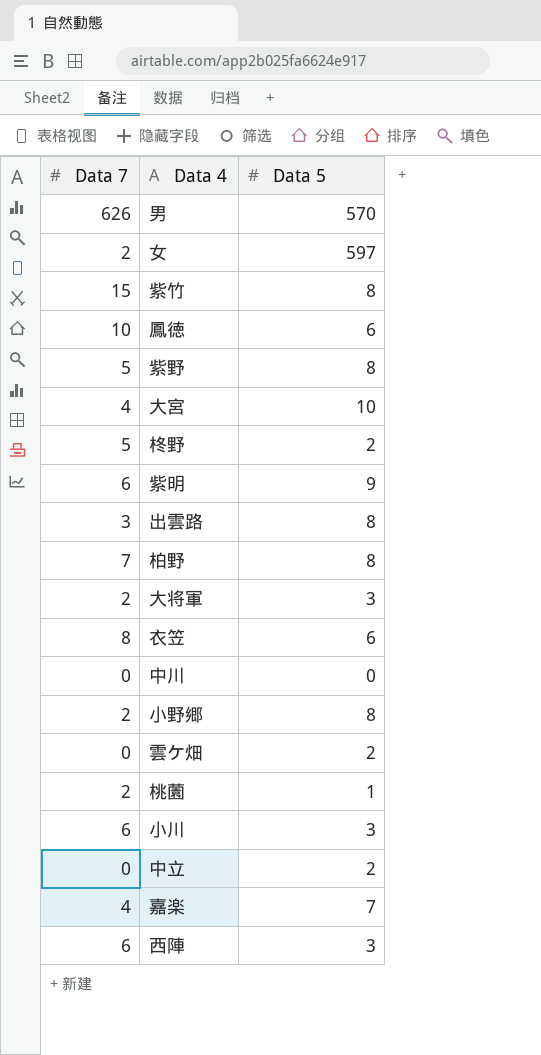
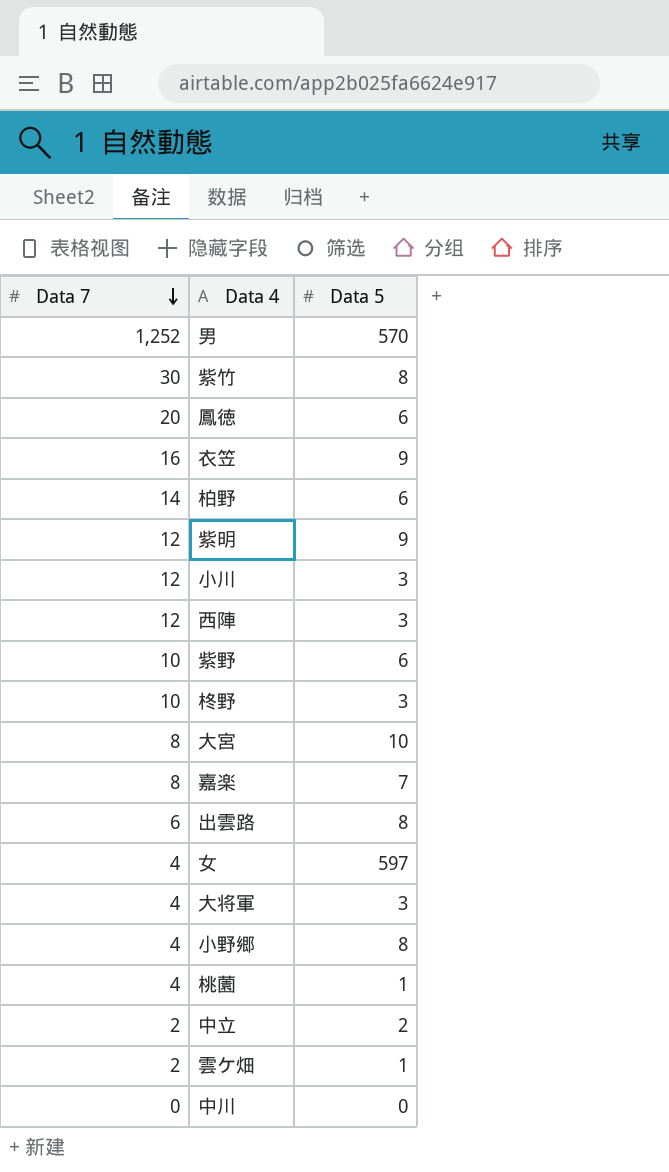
row order: none -> Data 7 descending
男 | Data 7: 626 -> 1,252
紫竹 | Data 7: 15 -> 30
鳳徳 | Data 7: 10 -> 20
衣笠 | Data 7: 8 -> 16
衣笠 | Data 5: 6 -> 9
柏野 | Data 7: 7 -> 14
柏野 | Data 5: 8 -> 6
紫明 | Data 7: 6 -> 12
小川 | Data 7: 6 -> 12
西陣 | Data 7: 6 -> 12
紫野 | Data 7: 5 -> 10
紫野 | Data 5: 8 -> 6
柊野 | Data 7: 5 -> 10
柊野 | Data 5: 2 -> 3
大宮 | Data 7: 4 -> 8
嘉楽 | Data 7: 4 -> 8
出雲路 | Data 7: 3 -> 6
女 | Data 7: 2 -> 4
大将軍 | Data 7: 2 -> 4
小野郷 | Data 7: 2 -> 4
桃薗 | Data 7: 2 -> 4
中立 | Data 7: 0 -> 2
雲ケ畑 | Data 7: 0 -> 2
雲ケ畑 | Data 5: 2 -> 1

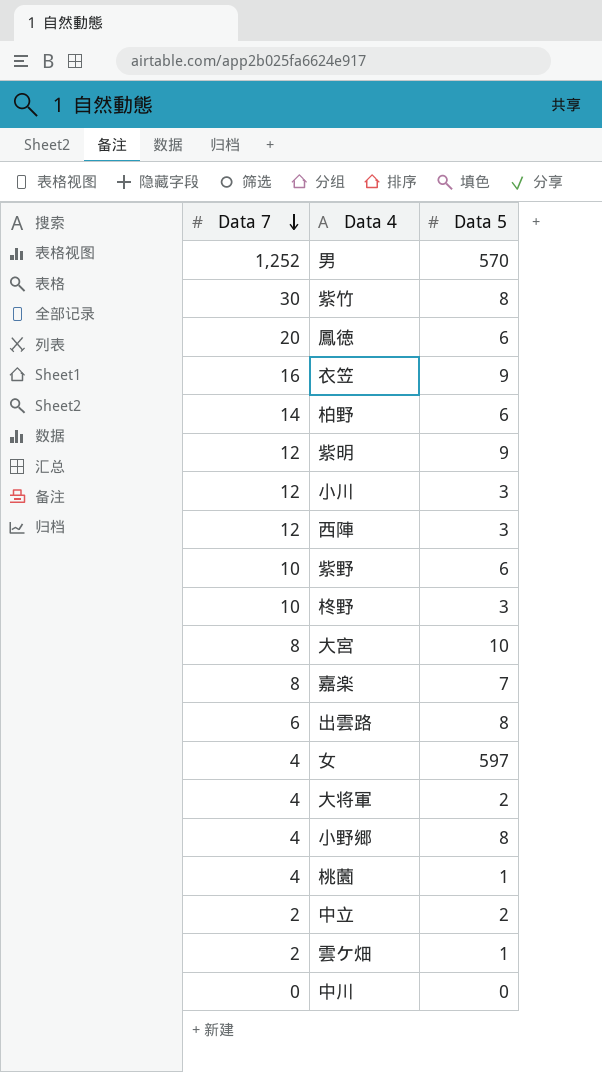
大将軍 | Data 5: 3 -> 2

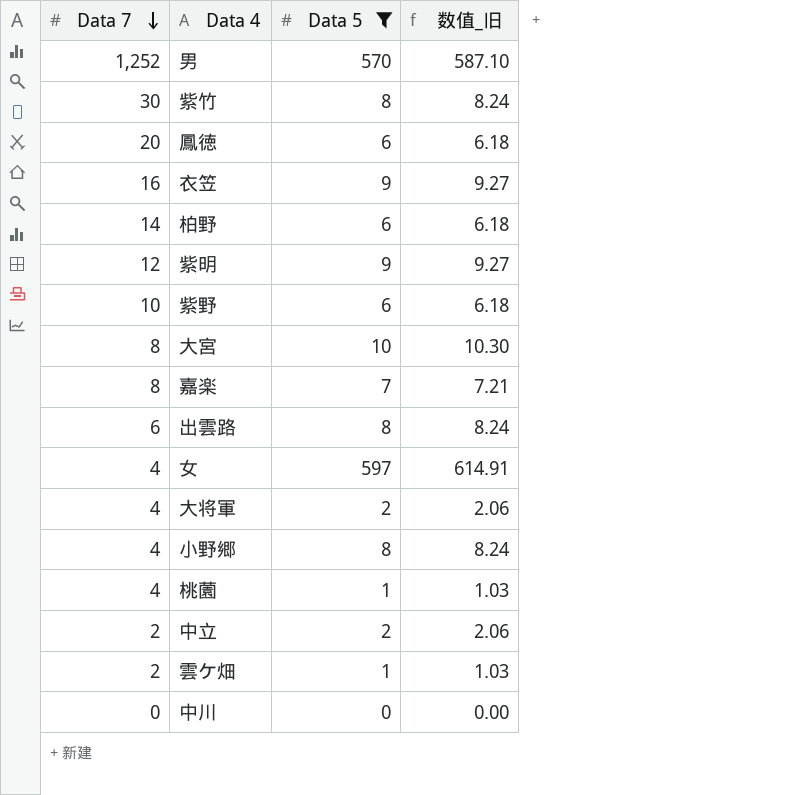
filter: none -> Data 5 != 3
column 数值_旧 | formula: none -> [Data 5] * 1.03

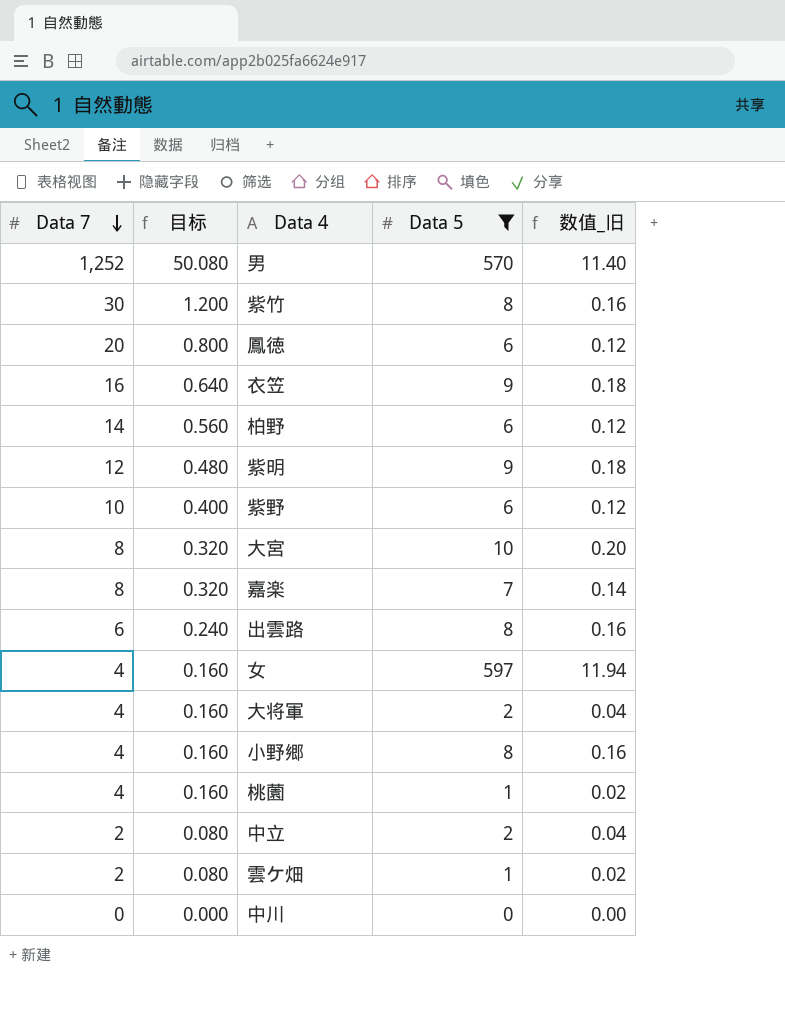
column 目标 | formula: none -> [Data 7] * 0.04
column 数值_旧 | formula: [Data 5] * 1.03 -> [Data 5] * 0.02

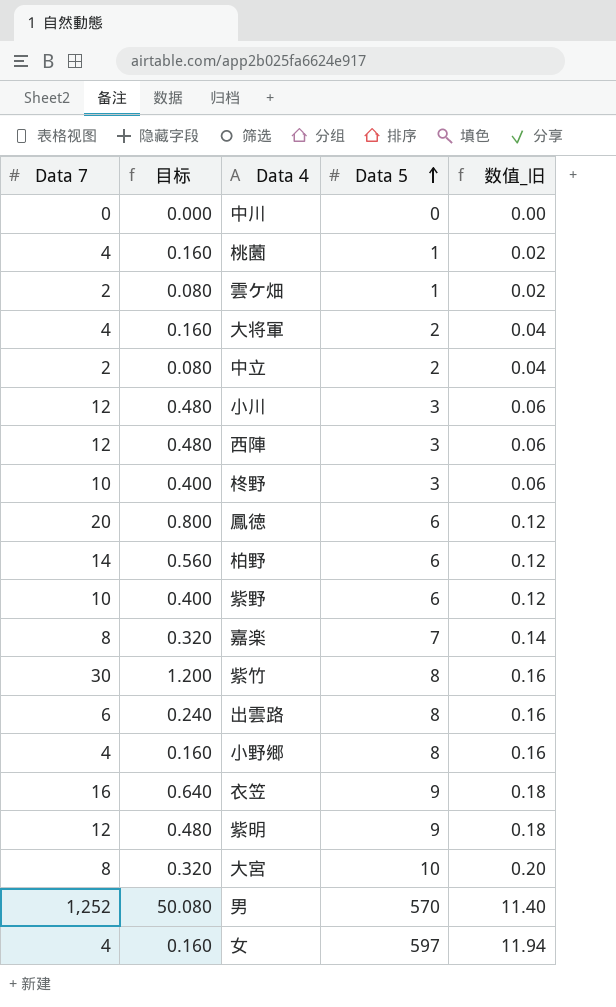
filter: Data 5 != 3 -> none
row order: Data 7 descending -> Data 5 ascending

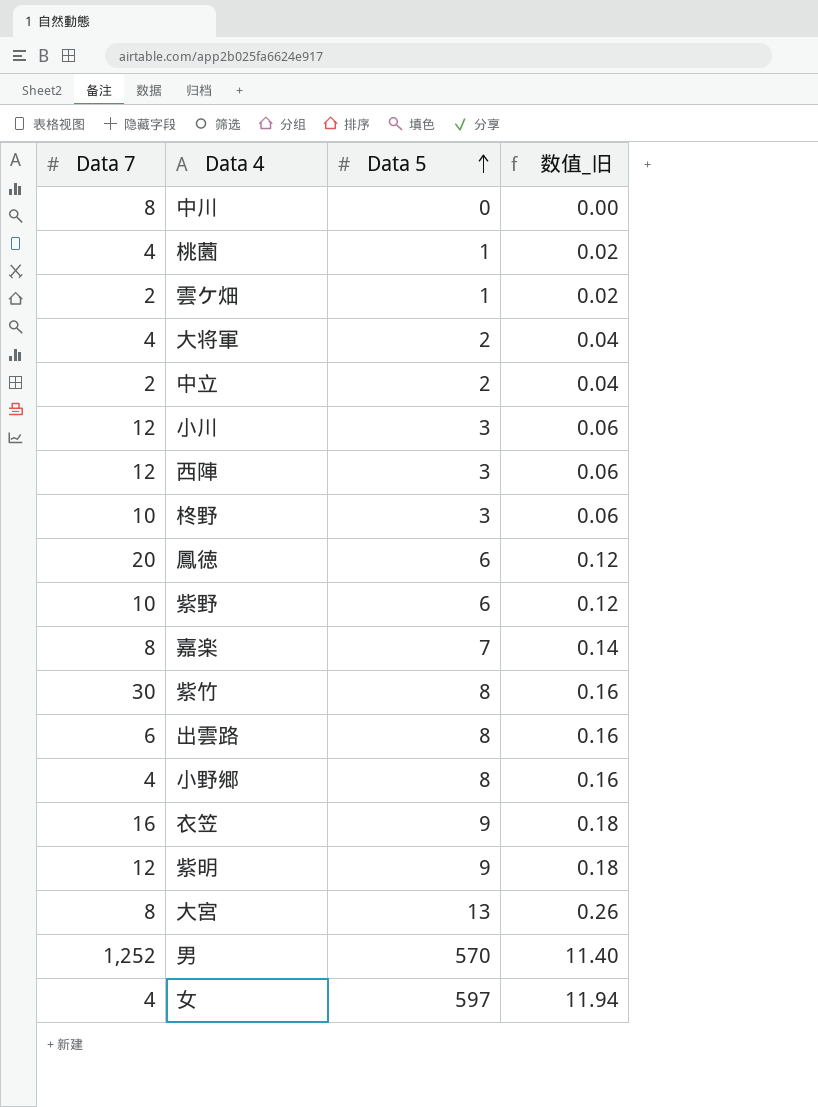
column 目标 | formula: [Data 7] * 0.04 -> none
row 柏野: 14 | 0.560 | 6 | 0.12 -> none
中川 | Data 7: 0 -> 8
大宮 | Data 5: 10 -> 13
大宮 | 数值_旧: 0.20 -> 0.26

